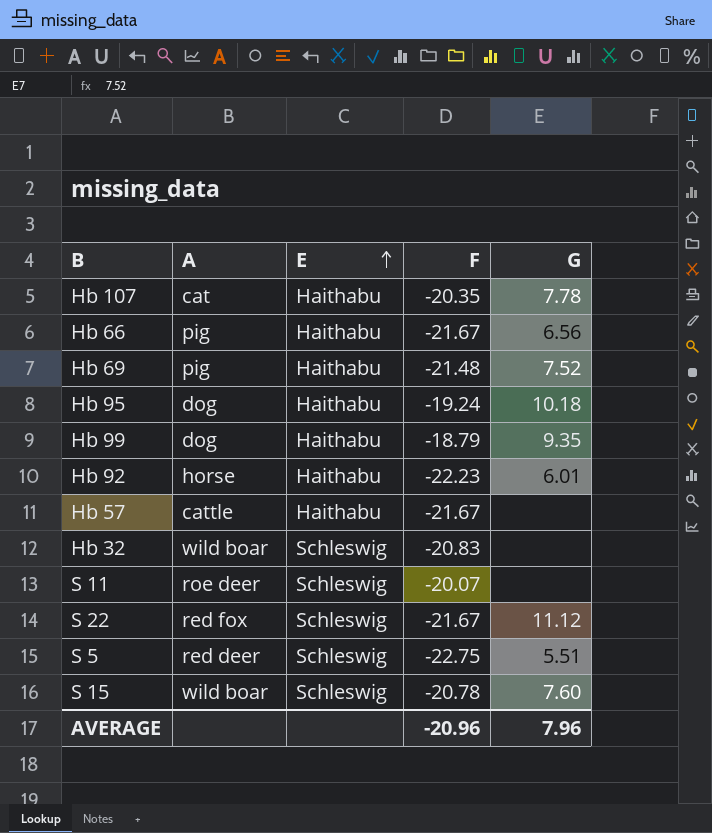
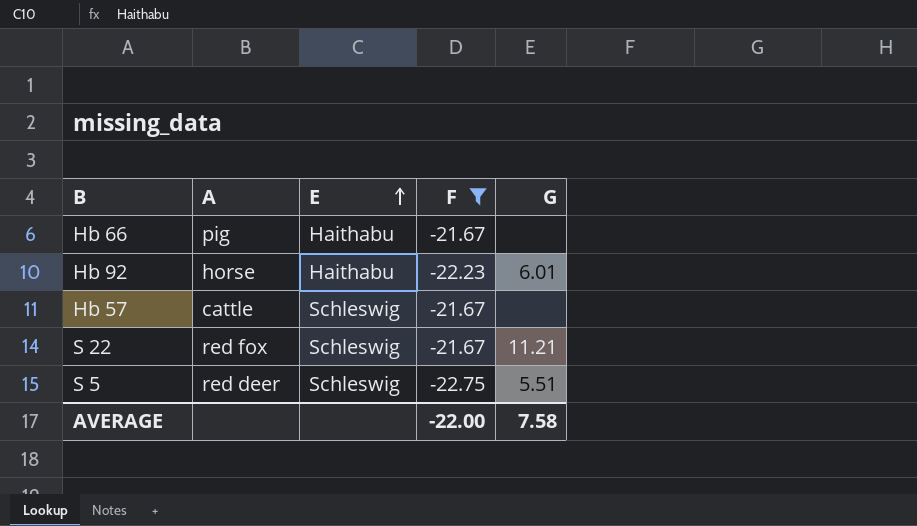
filter: none -> F <= -21.67
Hb 66 | G: 6.56 -> none
Hb 57 | E: Haithabu -> Schleswig
S 22 | G: 11.12 -> 11.21
AVERAGE | F: -20.96 -> -22.00
AVERAGE | G: 7.96 -> 7.58

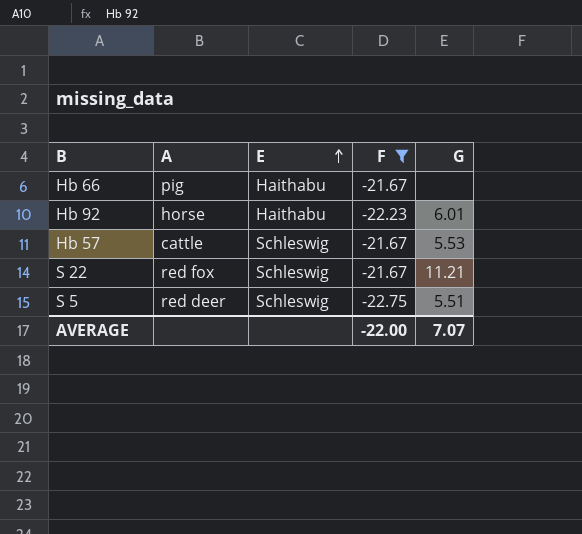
Hb 57 | G: none -> 5.53
AVERAGE | G: 7.58 -> 7.07

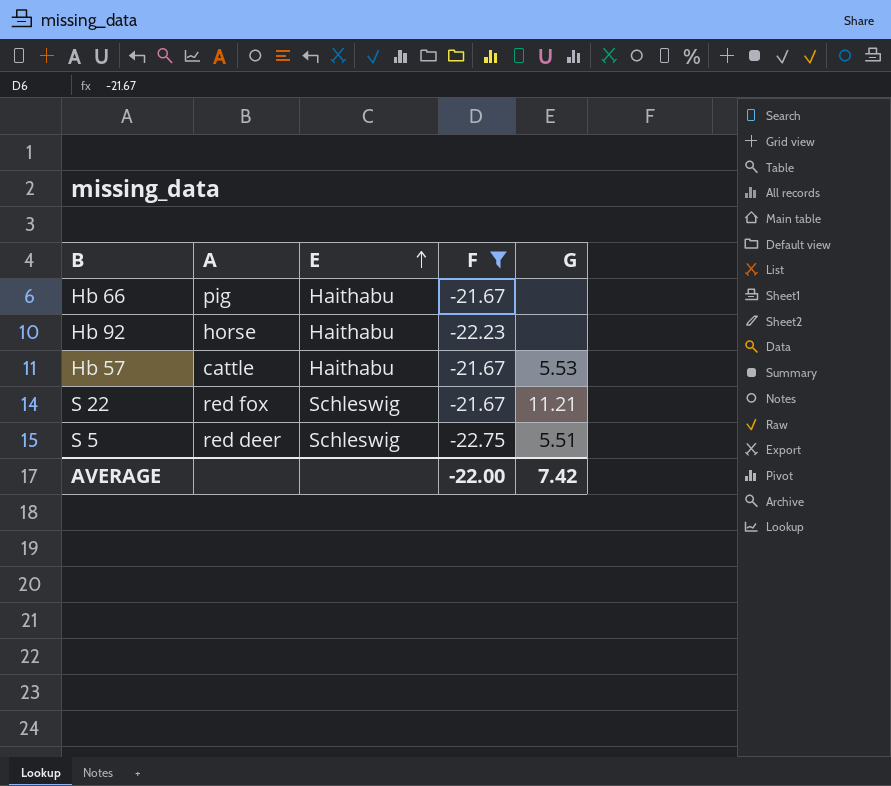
Hb 92 | G: 6.01 -> none
Hb 57 | E: Schleswig -> Haithabu
AVERAGE | G: 7.07 -> 7.42

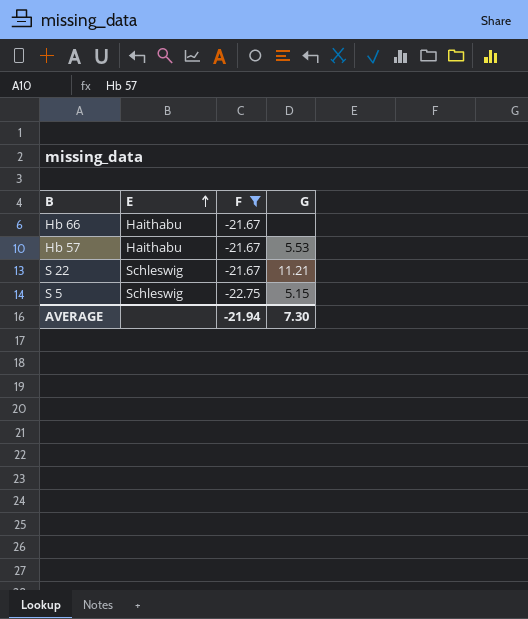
column A | position: 2 -> none
row Hb 92: horse | Haithabu | -22.23 | none -> none
S 5 | G: 5.51 -> 5.15
AVERAGE | F: -22.00 -> -21.94
AVERAGE | G: 7.42 -> 7.30

